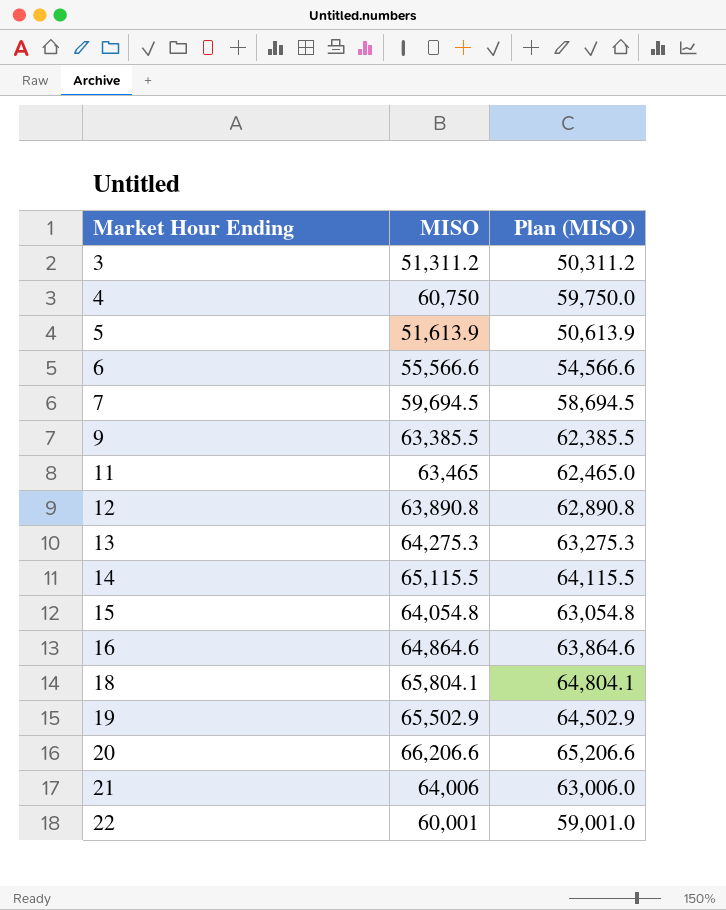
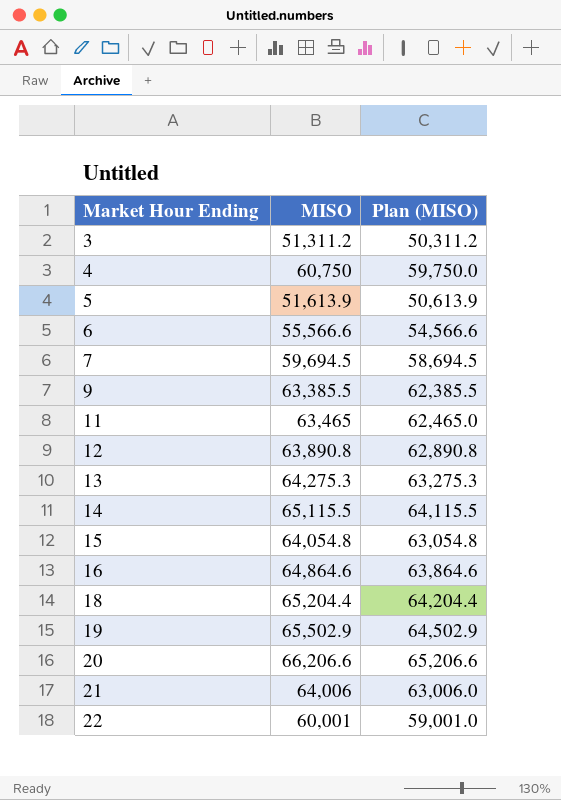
18 | MISO: 65,804.1 -> 65,204.4
18 | Plan (MISO): 64,804.1 -> 64,204.4

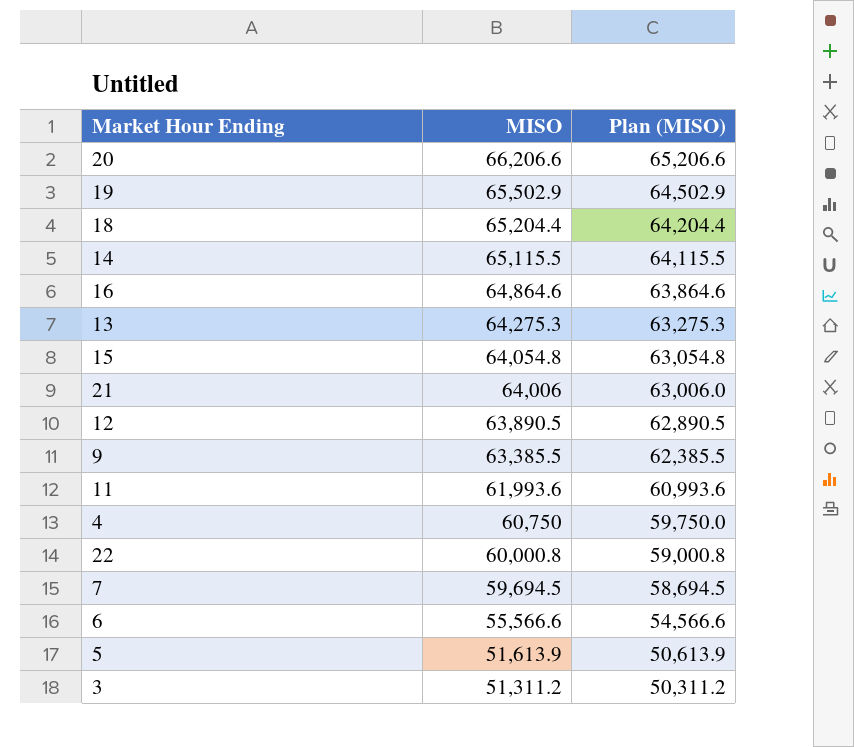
row order: Market Hour Ending ascending -> MISO descending
12 | MISO: 63,890.8 -> 63,890.5
12 | Plan (MISO): 62,890.8 -> 62,890.5
11 | MISO: 63,465 -> 61,993.6
11 | Plan (MISO): 62,465.0 -> 60,993.6
22 | MISO: 60,001 -> 60,000.8
22 | Plan (MISO): 59,001.0 -> 59,000.8

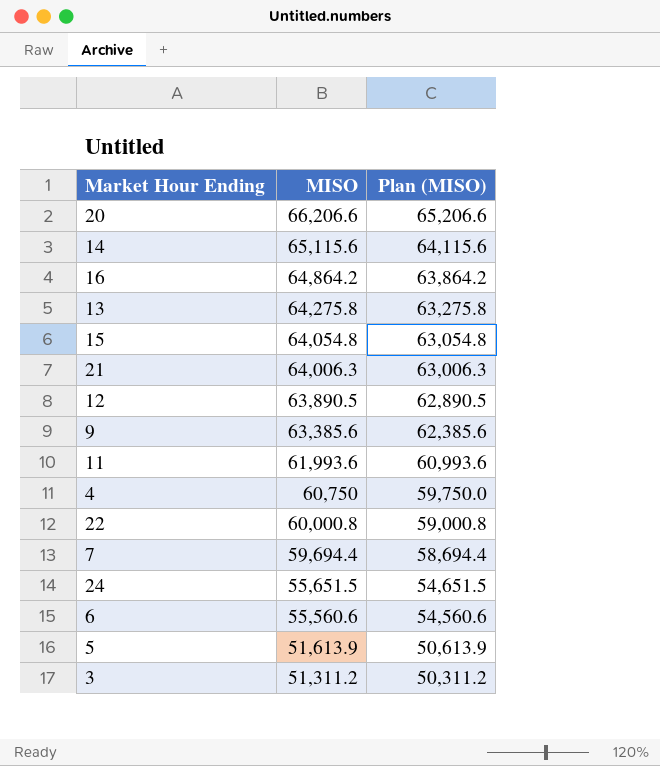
row 19: 65,502.9 | 64,502.9 -> none
row 18: 65,204.4 | 64,204.4 -> none
14 | MISO: 65,115.5 -> 65,115.6
14 | Plan (MISO): 64,115.5 -> 64,115.6
16 | MISO: 64,864.6 -> 64,864.2
16 | Plan (MISO): 63,864.6 -> 63,864.2
13 | MISO: 64,275.3 -> 64,275.8
13 | Plan (MISO): 63,275.3 -> 63,275.8
21 | MISO: 64,006 -> 64,006.3
21 | Plan (MISO): 63,006.0 -> 63,006.3
9 | MISO: 63,385.5 -> 63,385.6
9 | Plan (MISO): 62,385.5 -> 62,385.6
7 | MISO: 59,694.5 -> 59,694.4
7 | Plan (MISO): 58,694.5 -> 58,694.4
row 24: none -> 55,651.5 | 54,651.5
6 | MISO: 55,566.6 -> 55,560.6
6 | Plan (MISO): 54,566.6 -> 54,560.6

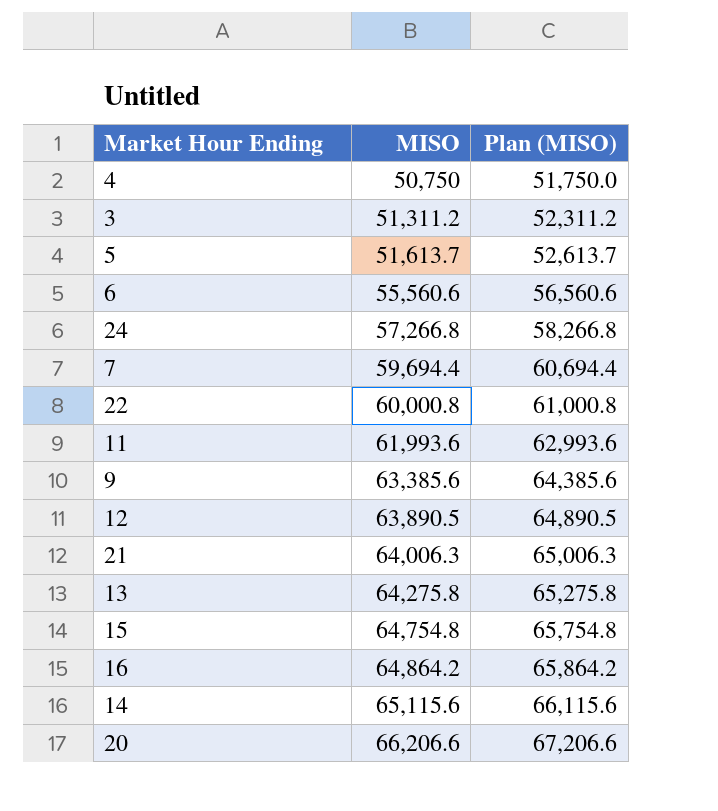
row order: MISO descending -> MISO ascending
column Plan (MISO) | formula: [MISO] - 1000 -> [MISO] + 1000
4 | MISO: 60,750 -> 50,750
5 | MISO: 51,613.9 -> 51,613.7
24 | MISO: 55,651.5 -> 57,266.8
15 | MISO: 64,054.8 -> 64,754.8

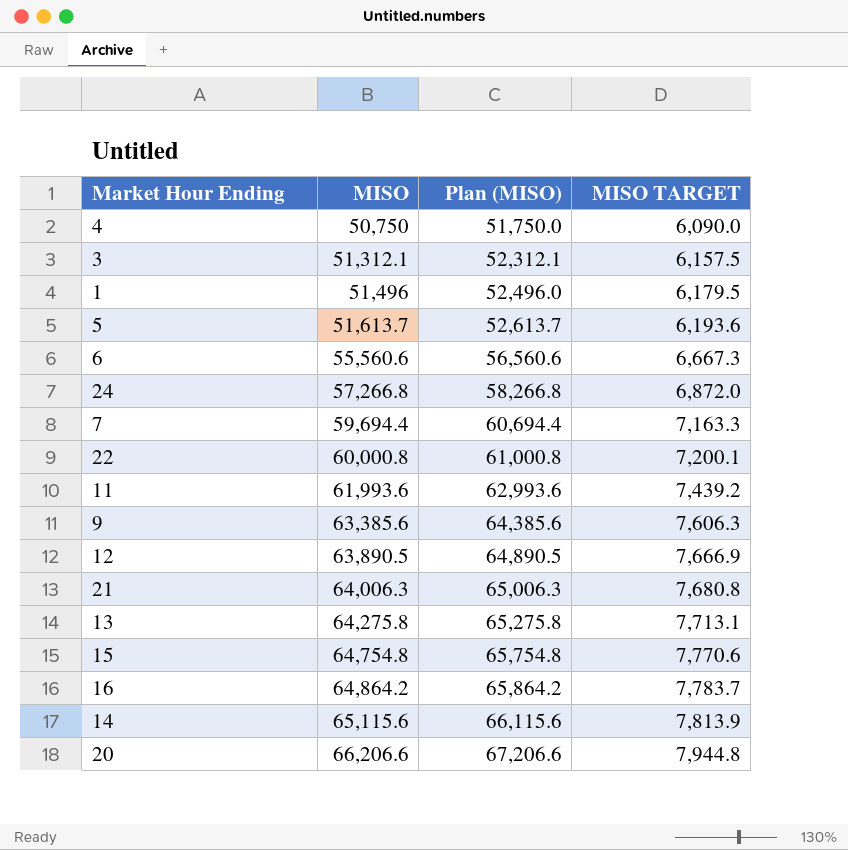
column MISO TARGET | formula: none -> [MISO] * 0.12
3 | MISO: 51,311.2 -> 51,312.1
3 | Plan (MISO): 52,311.2 -> 52,312.1
row 1: none -> 51,496 | 52,496.0 | 6,179.5

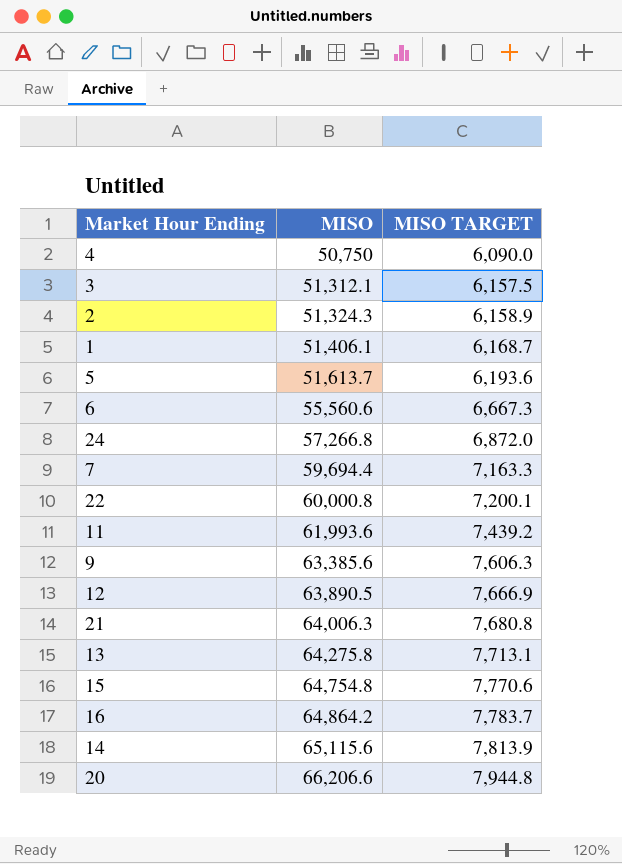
column Plan (MISO) | formula: [MISO] + 1000 -> none
row 2: none -> 51,324.3 | 6,158.9
1 | MISO: 51,496 -> 51,406.1
1 | MISO TARGET: 6,179.5 -> 6,168.7

